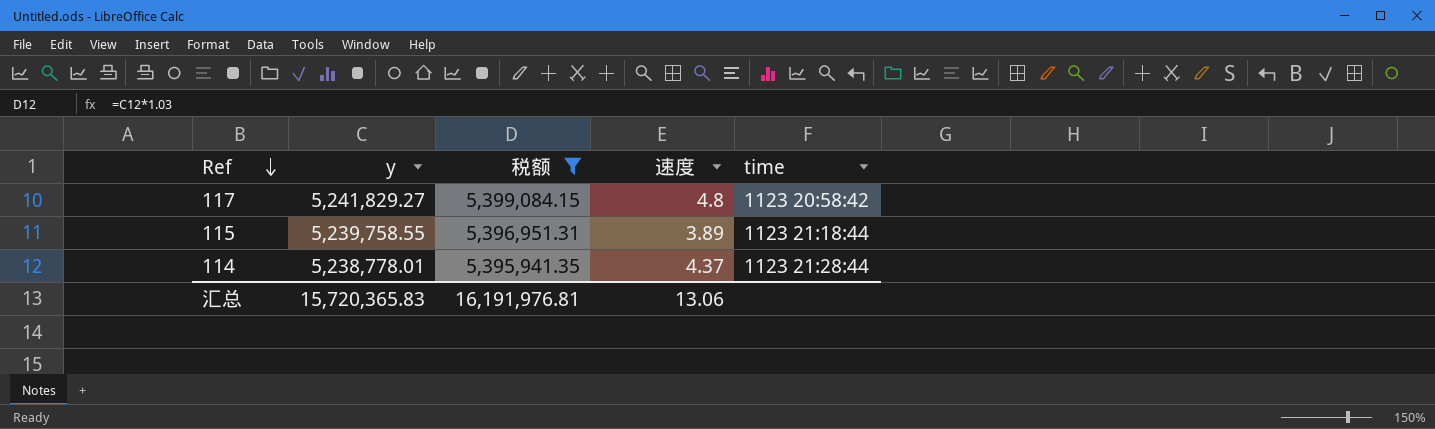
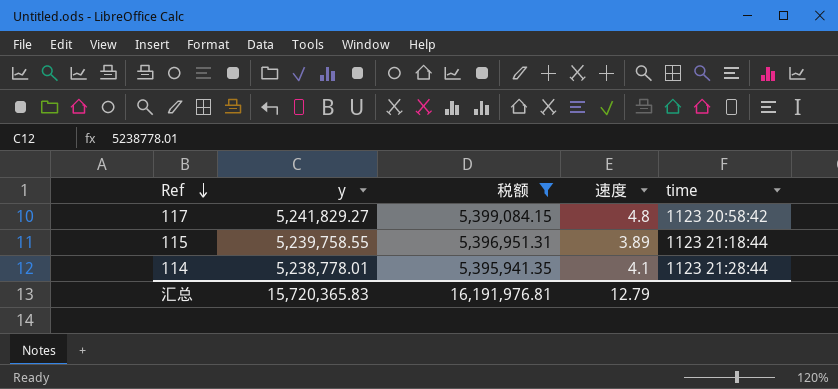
114 | 速度: 4.37 -> 4.1
汇总 | 速度: 13.06 -> 12.79

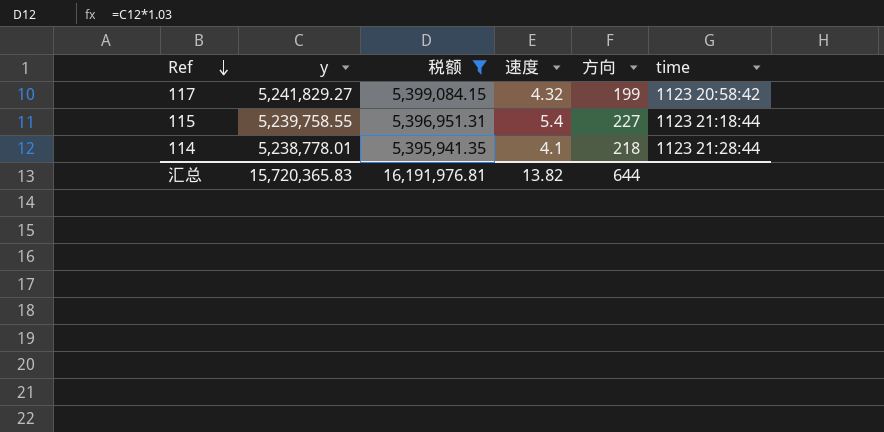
column 方向 | position: none -> 5
117 | 速度: 4.8 -> 4.32
115 | 速度: 3.89 -> 5.4
汇总 | 速度: 12.79 -> 13.82

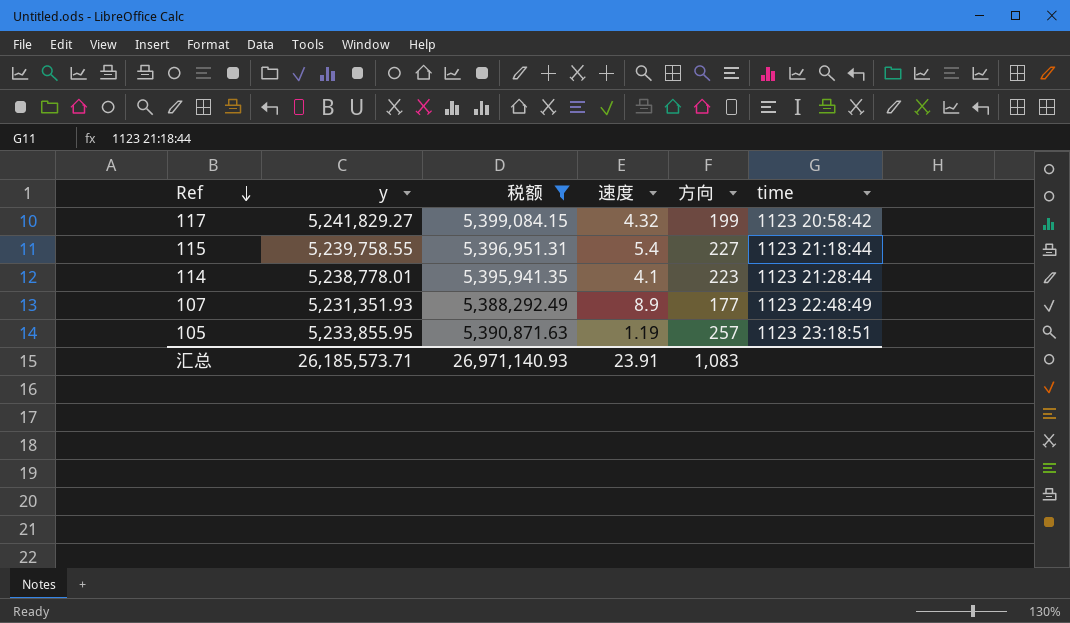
114 | 方向: 218 -> 223
row 107: none -> 5,231,351.93 | 5,388,292.49 | 8.9 | 177 | 1123 22:48:49
row 105: none -> 5,233,855.95 | 5,390,871.63 | 1.19 | 257 | 1123 23:18:51
汇总 | y: 15,720,365.83 -> 26,185,573.71
汇总 | 税额: 16,191,976.81 -> 26,971,140.93
汇总 | 速度: 13.82 -> 23.91
汇总 | 方向: 644 -> 1,083

